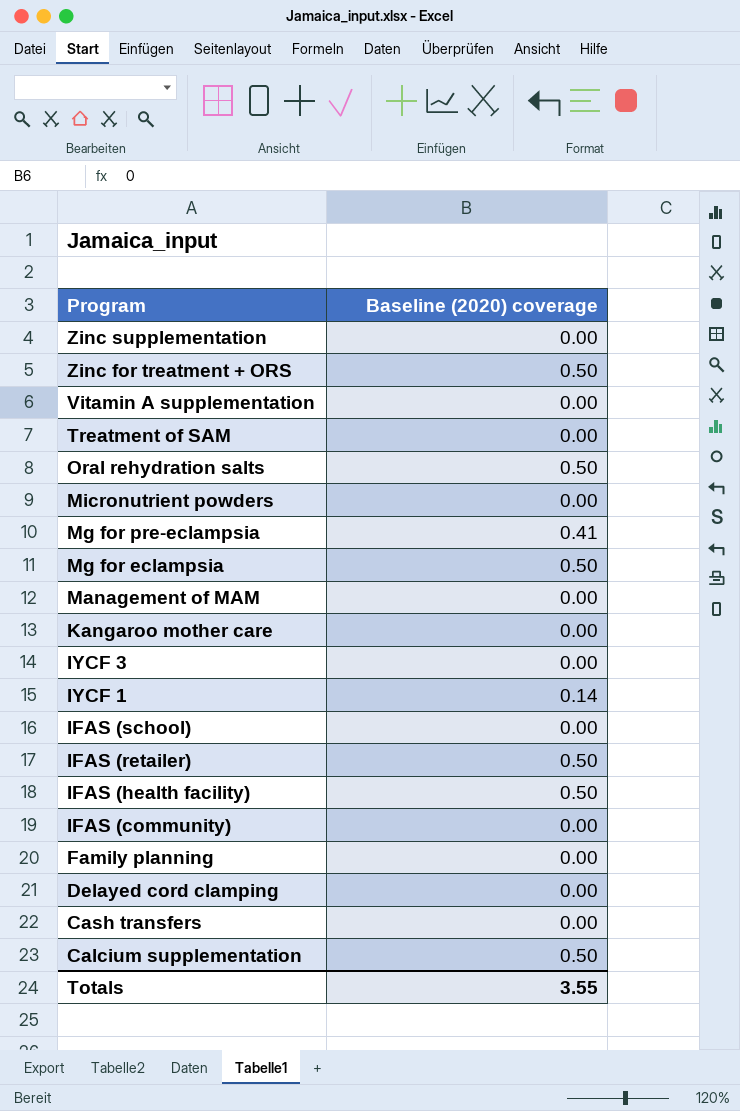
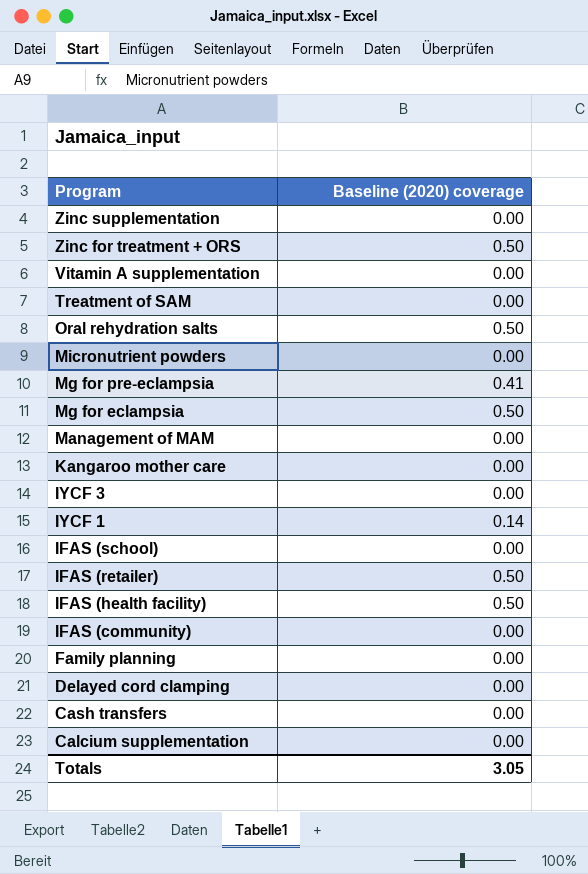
Calcium supplementation | Baseline (2020) coverage: 0.50 -> 0.00
Totals | Baseline (2020) coverage: 3.55 -> 3.05

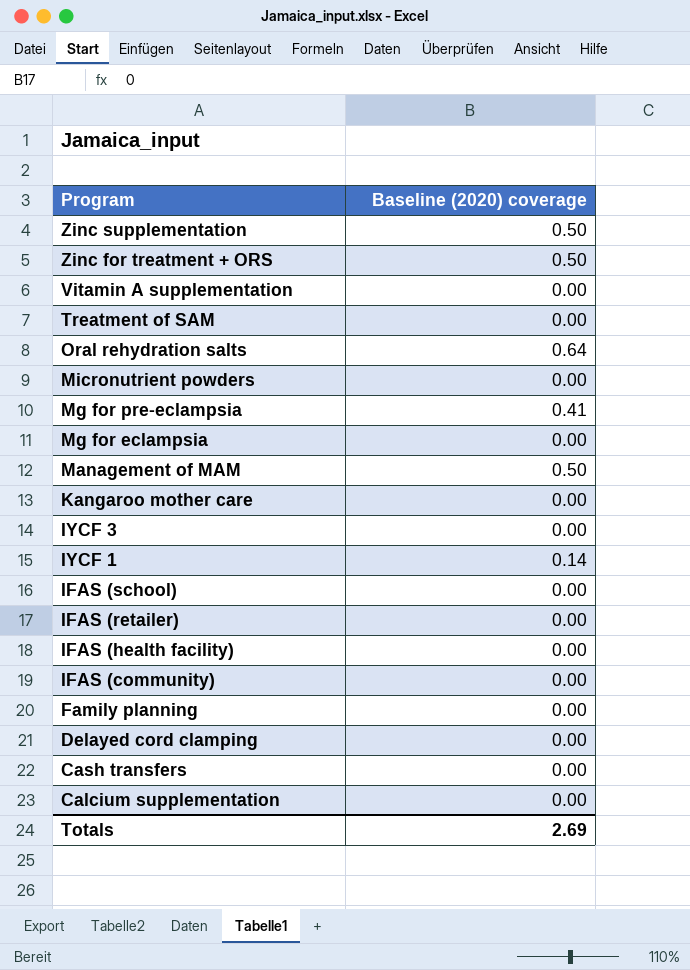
Zinc supplementation | Baseline (2020) coverage: 0.00 -> 0.50
Oral rehydration salts | Baseline (2020) coverage: 0.50 -> 0.64
Mg for eclampsia | Baseline (2020) coverage: 0.50 -> 0.00
Management of MAM | Baseline (2020) coverage: 0.00 -> 0.50
IFAS (retailer) | Baseline (2020) coverage: 0.50 -> 0.00
IFAS (health facility) | Baseline (2020) coverage: 0.50 -> 0.00
Totals | Baseline (2020) coverage: 3.05 -> 2.69

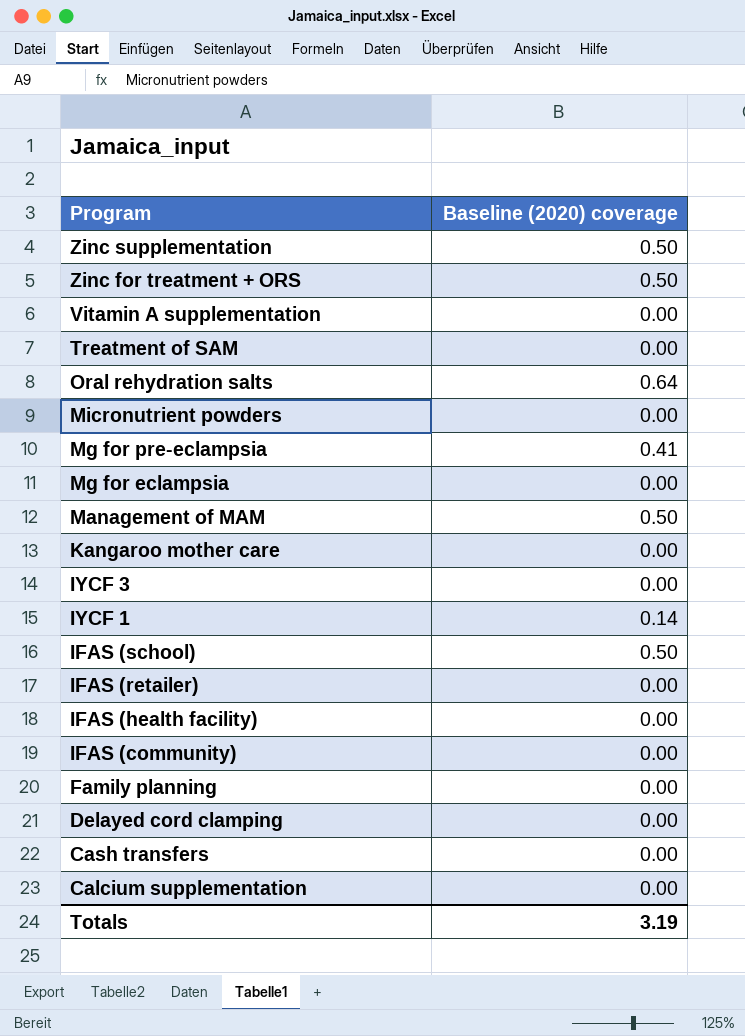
IFAS (school) | Baseline (2020) coverage: 0.00 -> 0.50
Totals | Baseline (2020) coverage: 2.69 -> 3.19

